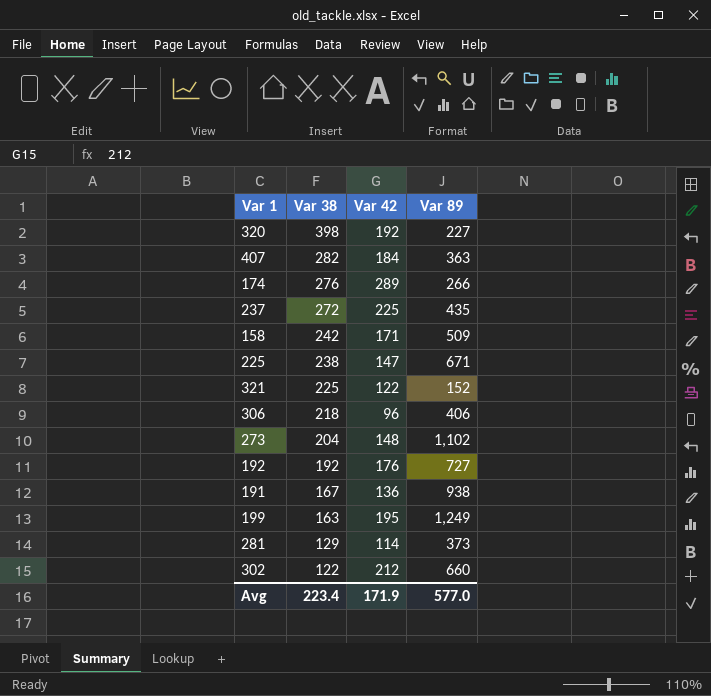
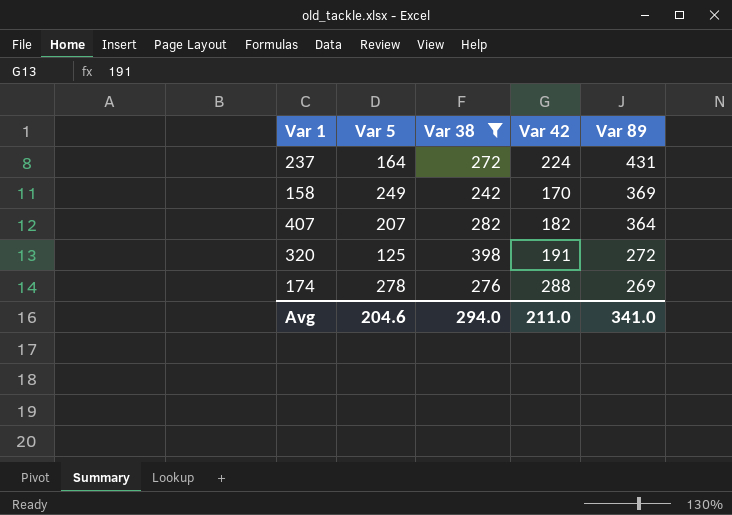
filter: none -> Var 38 >= 242
row order: Var 38 descending -> Var 89 descending
column Var 5 | position: none -> 2
237 | Var 42: 225 -> 224
237 | Var 89: 435 -> 431
158 | Var 42: 171 -> 170
158 | Var 89: 509 -> 369
407 | Var 42: 184 -> 182
407 | Var 89: 363 -> 364
320 | Var 42: 192 -> 191
320 | Var 89: 227 -> 272
174 | Var 42: 289 -> 288
174 | Var 89: 266 -> 269
Avg | Var 38: 223.4 -> 294.0
Avg | Var 42: 171.9 -> 211.0
Avg | Var 89: 577.0 -> 341.0

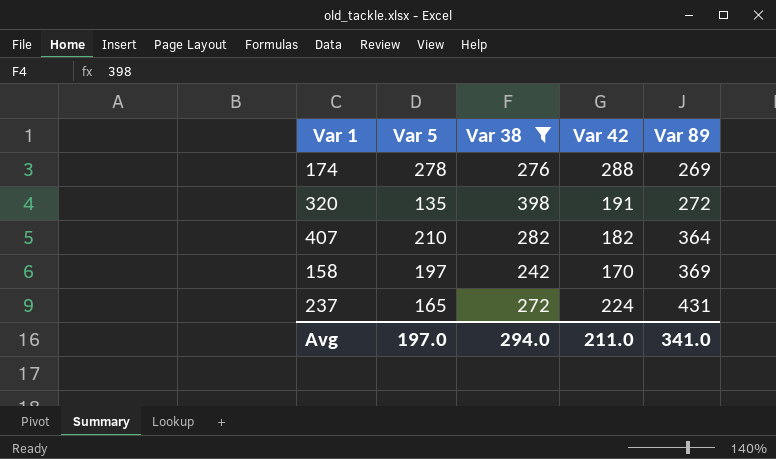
row order: Var 89 descending -> Var 89 ascending
320 | Var 5: 125 -> 135
407 | Var 5: 207 -> 210
158 | Var 5: 249 -> 197
237 | Var 5: 164 -> 165
Avg | Var 5: 204.6 -> 197.0

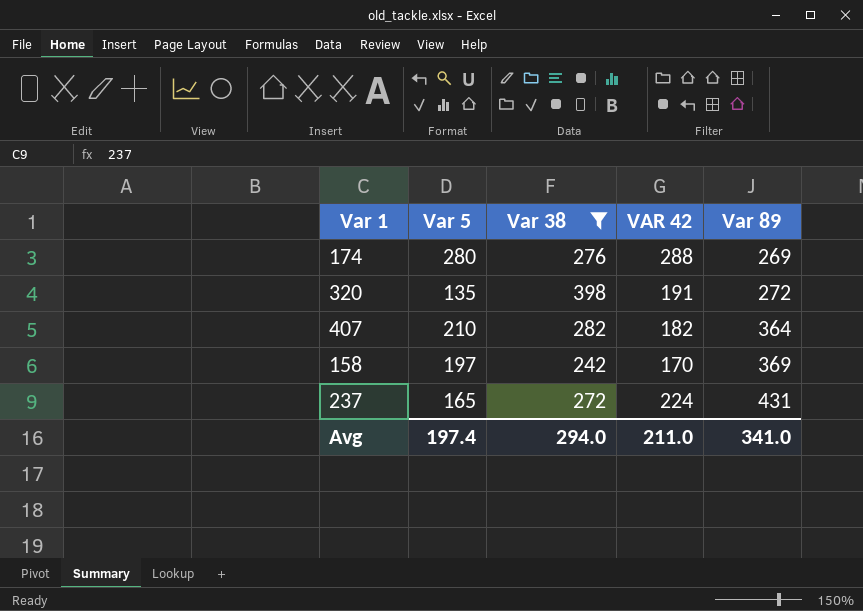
column name: Var 42 -> VAR 42
174 | Var 5: 278 -> 280
Avg | Var 5: 197.0 -> 197.4

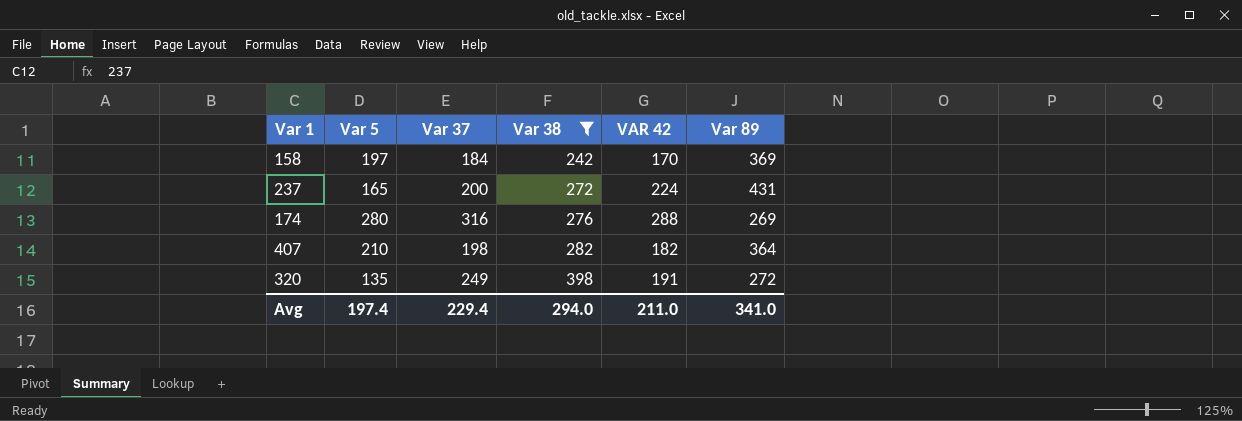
row order: Var 89 ascending -> Var 38 ascending
column Var 37 | position: none -> 3

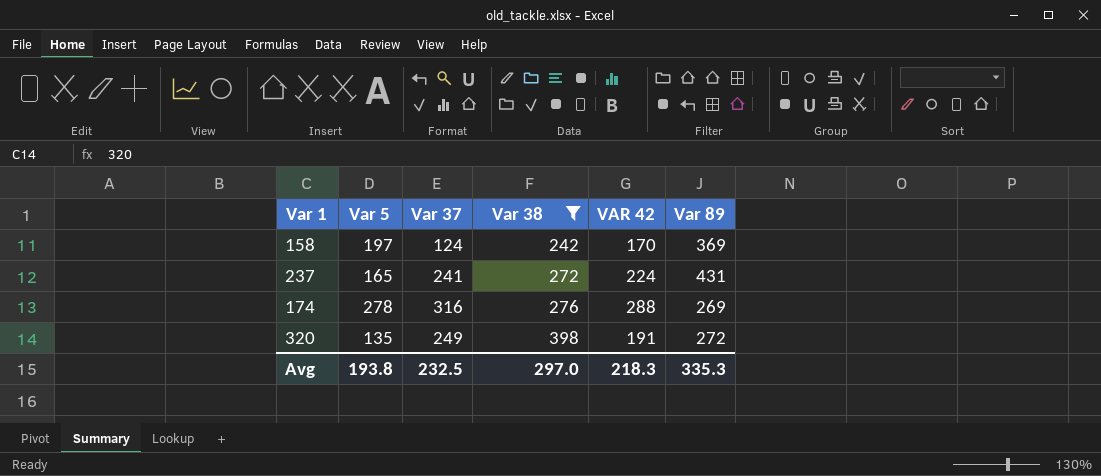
row 407: 210 | 198 | 282 | 182 | 364 -> none
158 | Var 37: 184 -> 124
237 | Var 37: 200 -> 241
174 | Var 5: 280 -> 278
Avg | Var 5: 197.4 -> 193.8
Avg | Var 37: 229.4 -> 232.5
Avg | Var 38: 294.0 -> 297.0
Avg | VAR 42: 211.0 -> 218.3
Avg | Var 89: 341.0 -> 335.3

